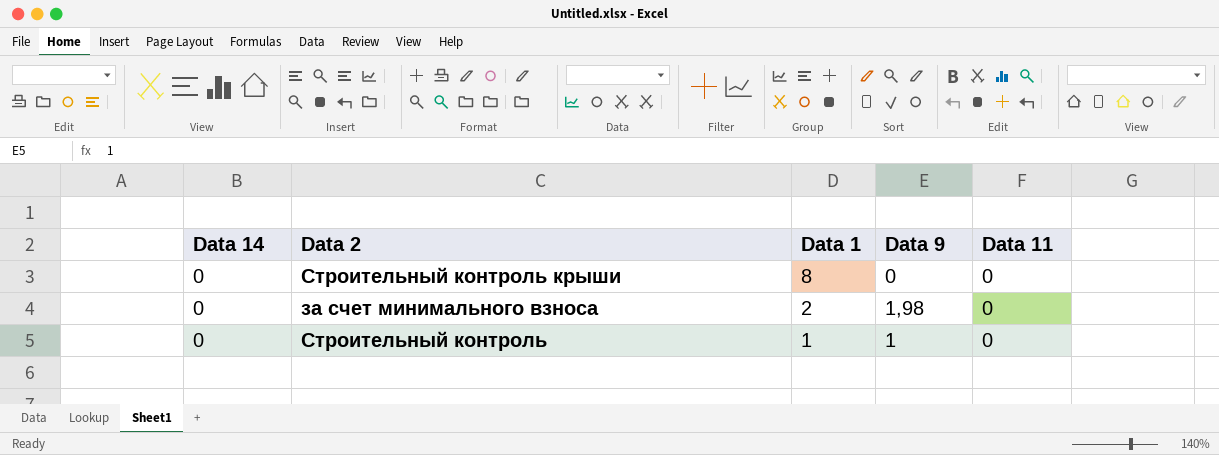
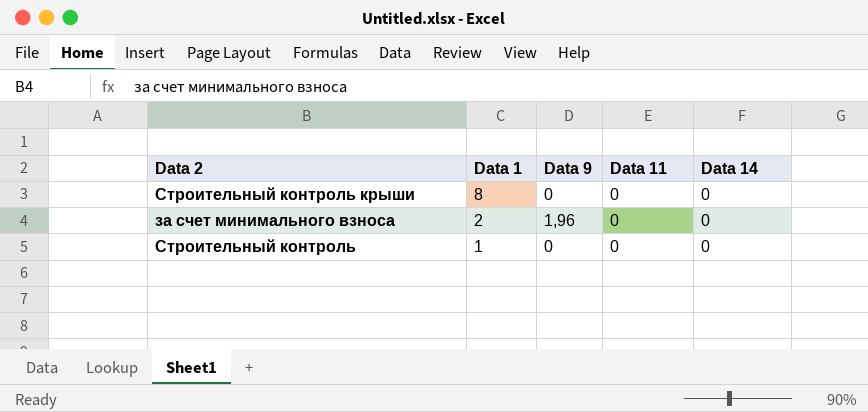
column Data 14 | position: 1 -> 5
за счет минимального взноса | Data 9: 1,98 -> 1,96
Строительный контроль | Data 9: 1 -> 0

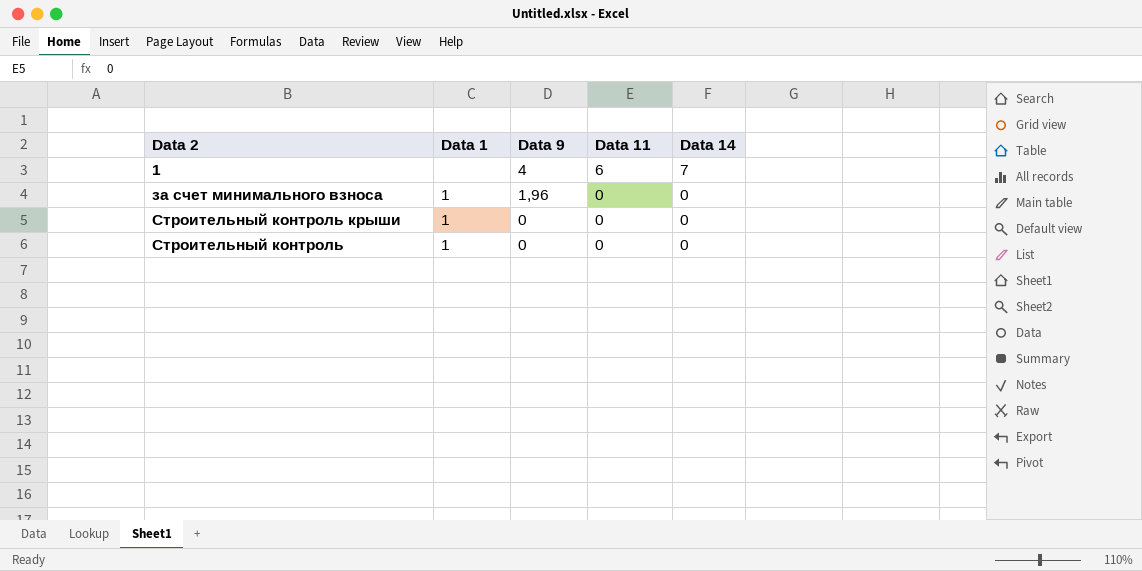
row order: Data 1 descending -> Data 9 descending
row 1: none -> none | 4 | 6 | 7
за счет минимального взноса | Data 1: 2 -> 1
Строительный контроль крыши | Data 1: 8 -> 1

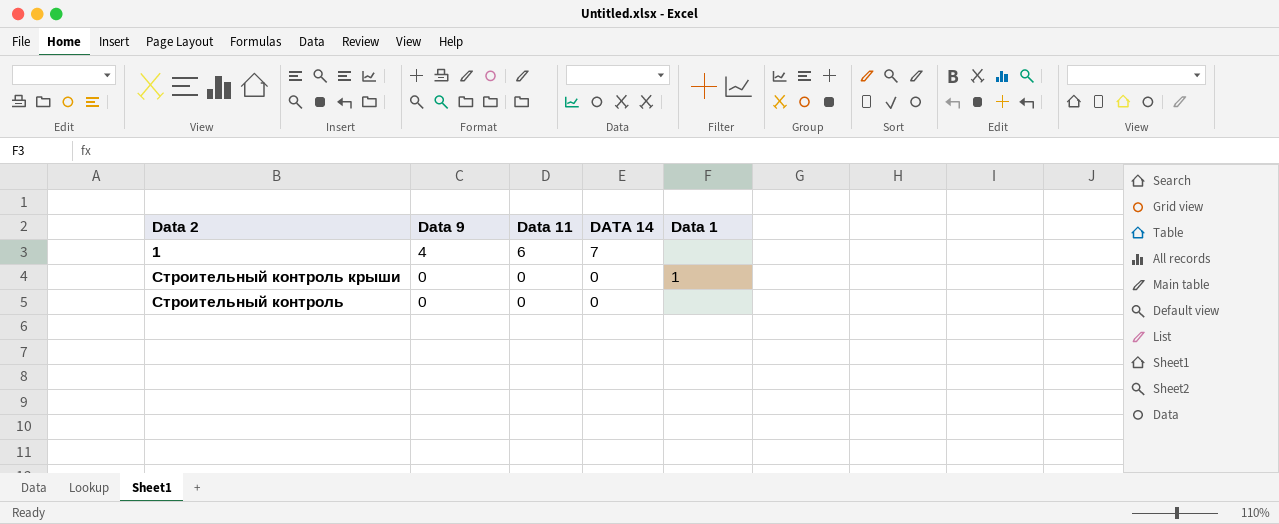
column name: Data 14 -> DATA 14
column Data 1 | position: 2 -> 5
row за счет минимального взноса: 1 | 1,96 | 0 | 0 -> none
Строительный контроль | Data 1: 1 -> none

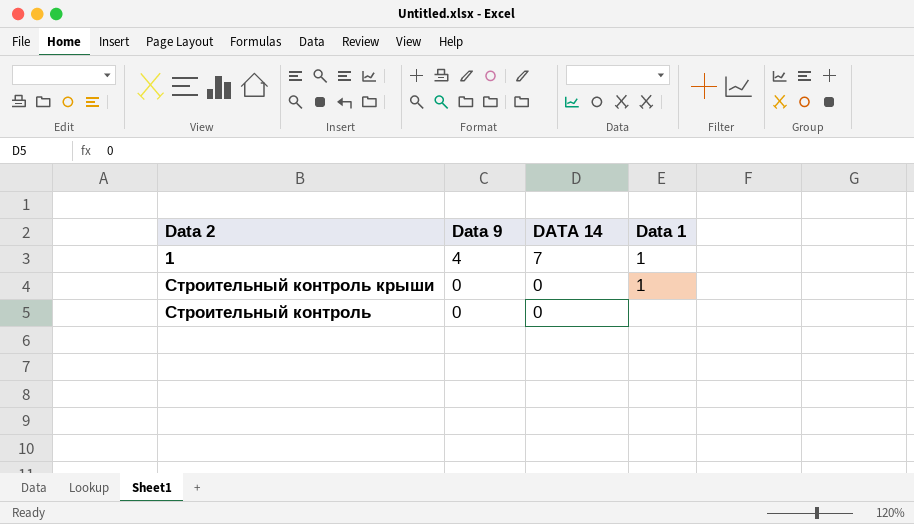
column Data 11 | position: 3 -> none
1 | Data 1: none -> 1

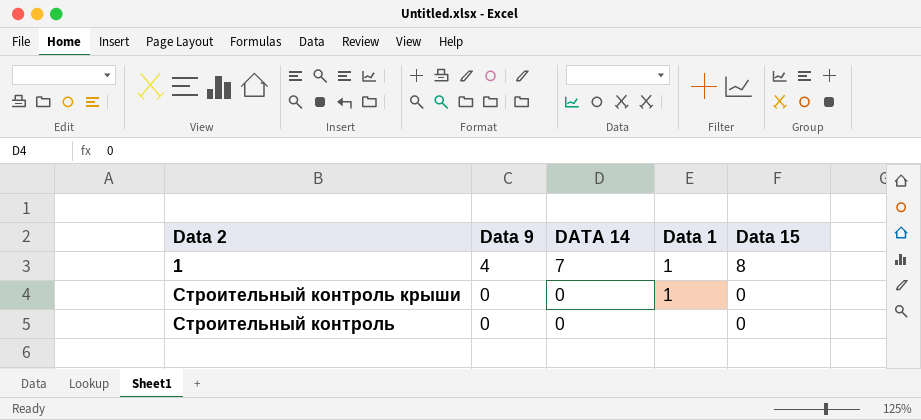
column Data 15 | position: none -> 5

